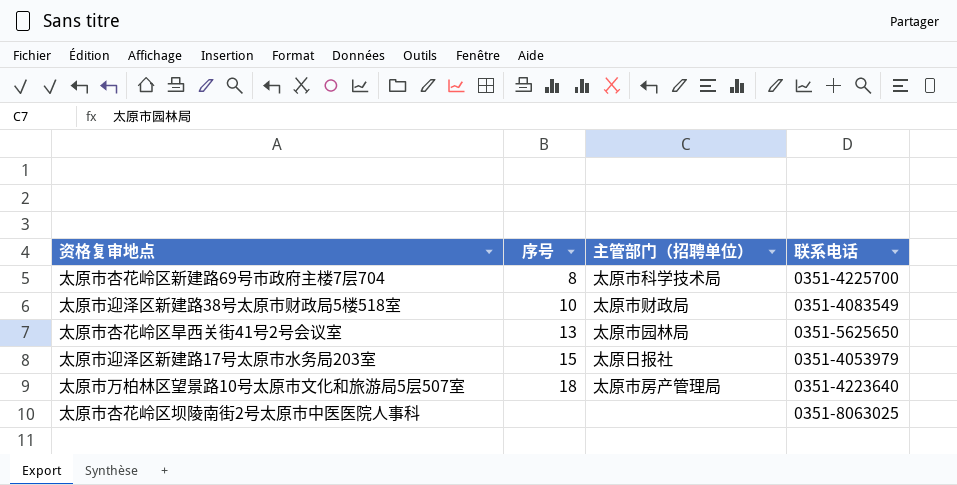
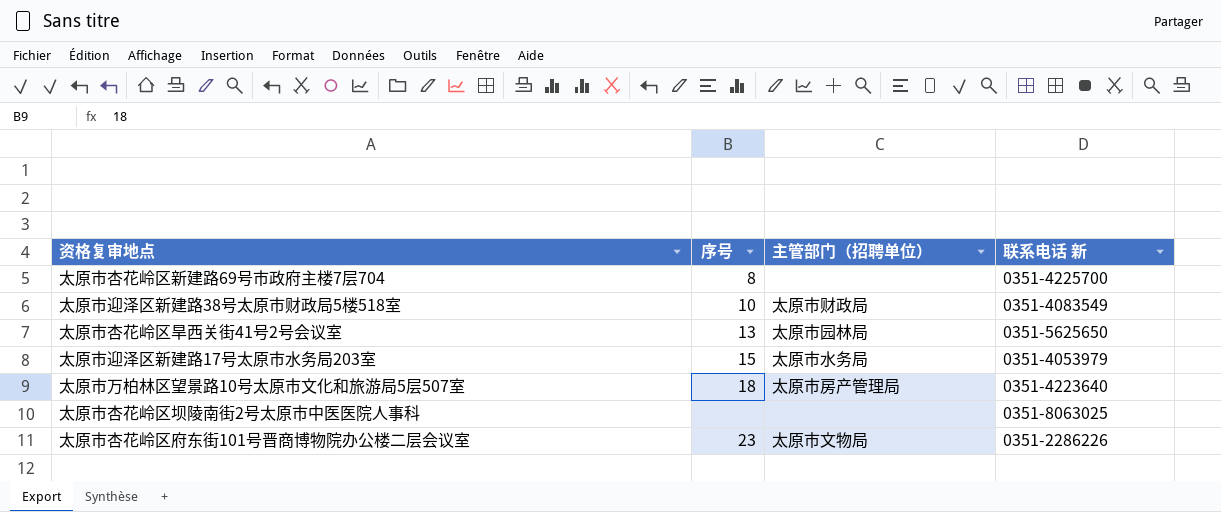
column name: 联系电话 -> 联系电话 新
太原市杏花岭区新建路69号市政府主楼7层704 | 主管部门（招聘单位）: 太原市科学技术局 -> none
太原市迎泽区新建路17号太原市水务局203室 | 主管部门（招聘单位）: 太原日报社 -> 太原市水务局
row 太原市杏花岭区府东街101号晋商博物院办公楼二层会议室: none -> 23 | 太原市文物局 | 0351-2286226

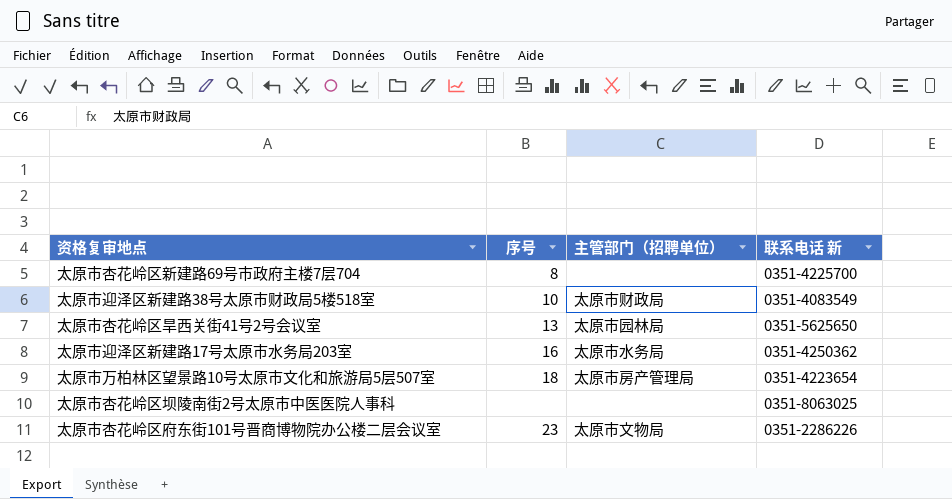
太原市迎泽区新建路17号太原市水务局203室 | 序号: 15 -> 16
太原市迎泽区新建路17号太原市水务局203室 | 联系电话 新: 0351-4053979 -> 0351-4250362
太原市万柏林区望景路10号太原市文化和旅游局5层507室 | 联系电话 新: 0351-4223640 -> 0351-4223654

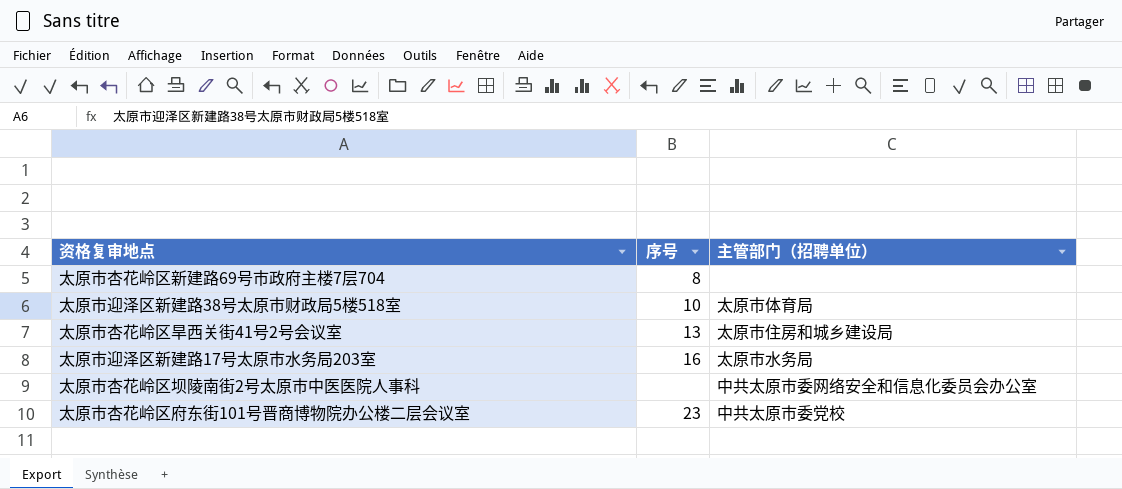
column 联系电话 新 | position: 4 -> none
row 太原市万柏林区望景路10号太原市文化和旅游局5层507室: 18 | 太原市房产管理局 | 0351-4223654 -> none
太原市迎泽区新建路38号太原市财政局5楼518室 | 主管部门（招聘单位）: 太原市财政局 -> 太原市体育局
太原市杏花岭区旱西关街41号2号会议室 | 主管部门（招聘单位）: 太原市园林局 -> 太原市住房和城乡建设局
太原市杏花岭区坝陵南街2号太原市中医医院人事科 | 主管部门（招聘单位）: none -> 中共太原市委网络安全和信息化委员会办公室
太原市杏花岭区府东街101号晋商博物院办公楼二层会议室 | 主管部门（招聘单位）: 太原市文物局 -> 中共太原市委党校

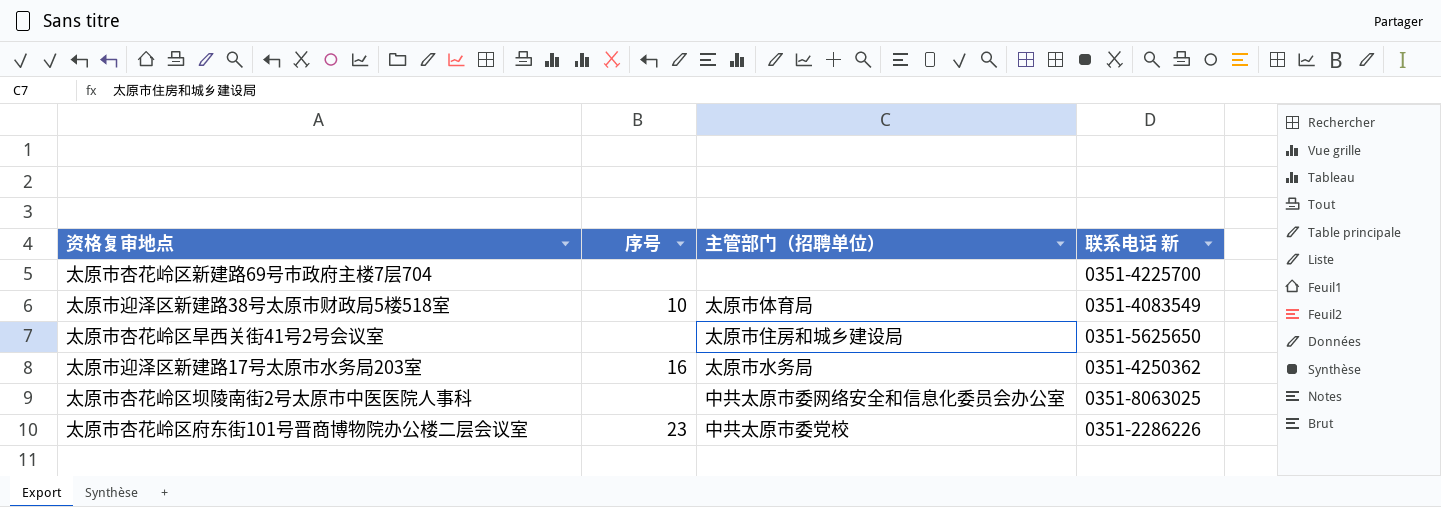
column 联系电话 新 | position: none -> 4
太原市杏花岭区新建路69号市政府主楼7层704 | 序号: 8 -> none
太原市杏花岭区旱西关街41号2号会议室 | 序号: 13 -> none

